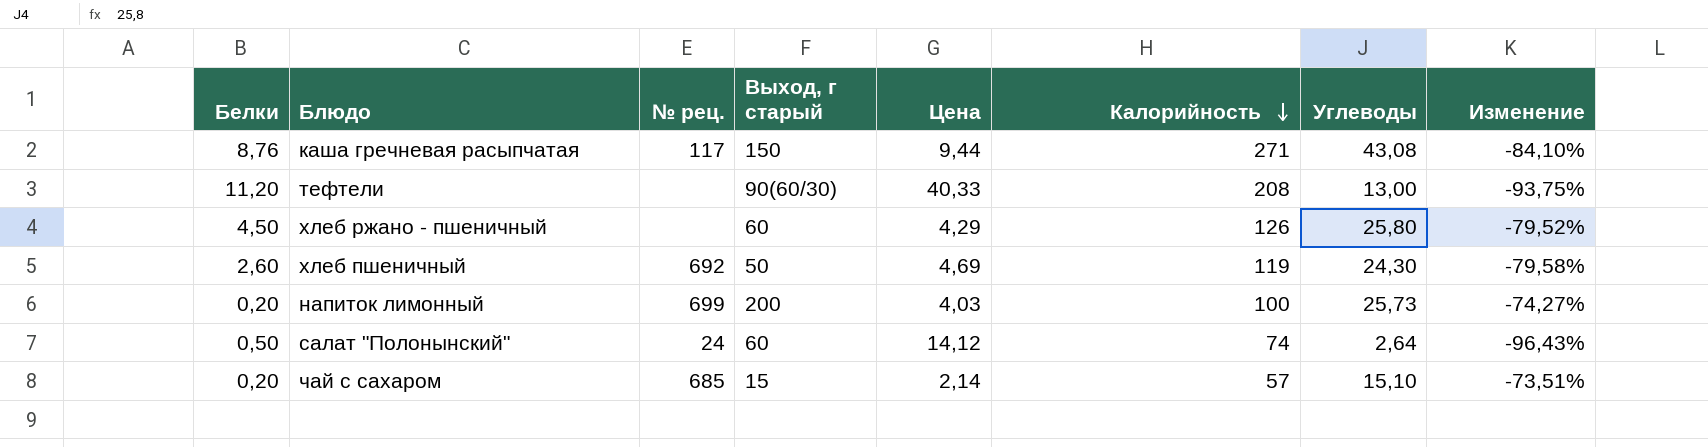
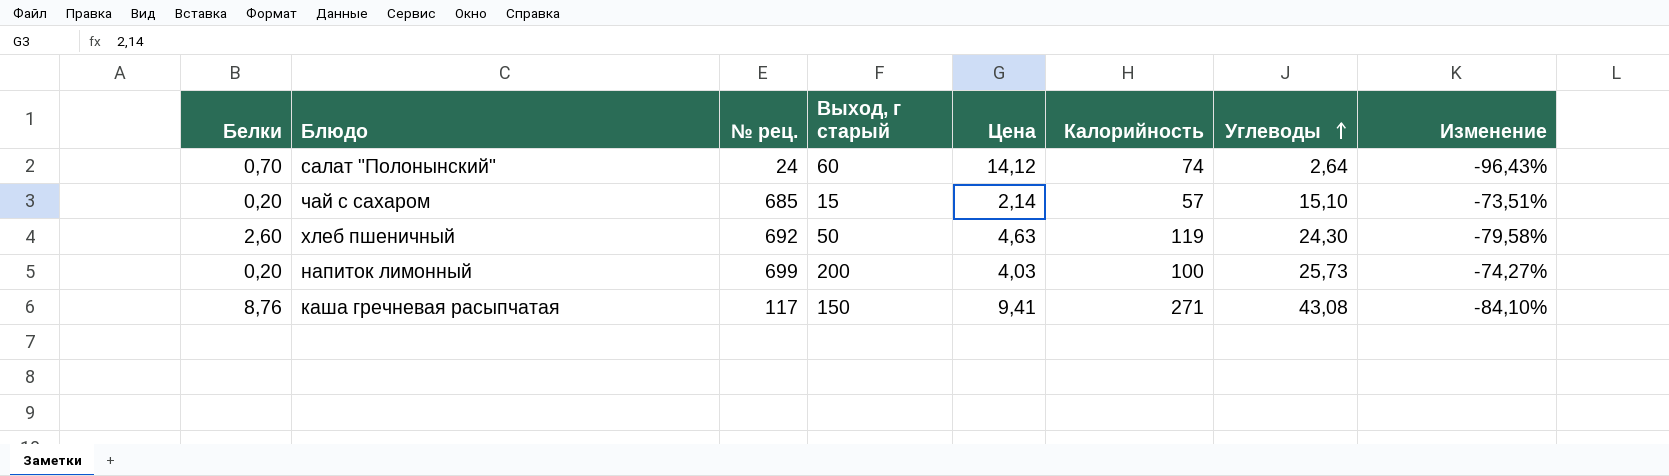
row order: Калорийность descending -> Углеводы ascending
row тефтели: 11,20 | none | 90(60/30) | 40,33 | 208 | 13,00 | -93,75% -> none
row хлеб ржано - пшеничный: 4,50 | none | 60 | 4,29 | 126 | 25,80 | -79,52% -> none
салат "Полонынский" | Белки: 0,50 -> 0,70
хлеб пшеничный | Цена: 4,69 -> 4,63
каша гречневая расыпчатая | Цена: 9,44 -> 9,41

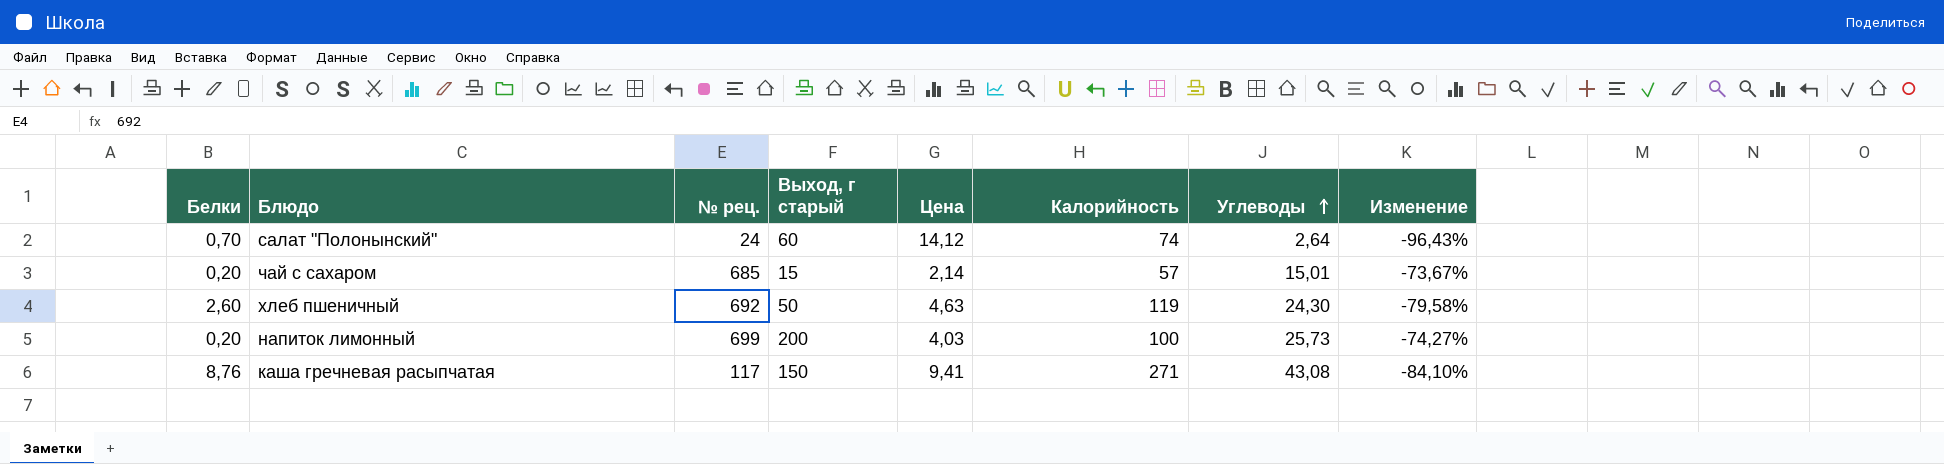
чай с сахаром | Углеводы: 15,10 -> 15,01
чай с сахаром | Изменение: -73,51% -> -73,67%

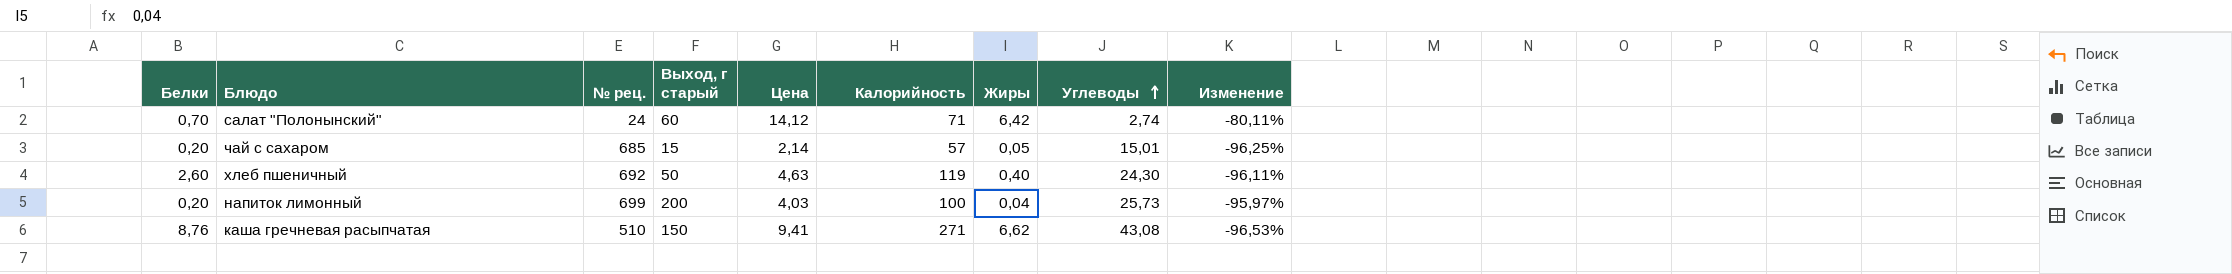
column Жиры | position: none -> 7
column Изменение | formula: ([Углеводы] - [Калорийность]) / [Калорийность] -> ([Цена] - [Калорийность]) / [Калорийность]
салат "Полонынский" | Калорийность: 74 -> 71
салат "Полонынский" | Углеводы: 2,64 -> 2,74
каша гречневая расыпчатая | № рец.: 117 -> 510

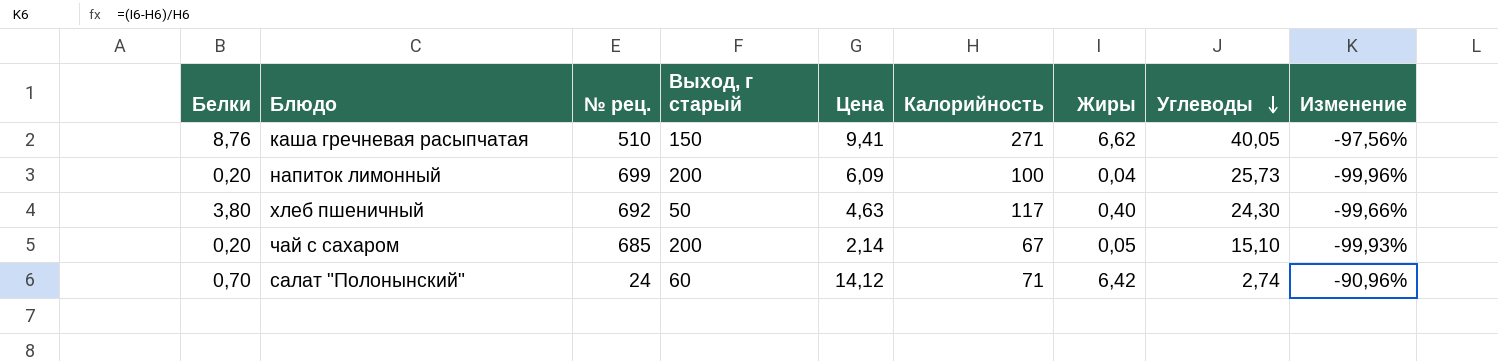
row order: Углеводы ascending -> Углеводы descending
column Изменение | formula: ([Цена] - [Калорийность]) / [Калорийность] -> ([Жиры] - [Калорийность]) / [Калорийность]
каша гречневая расыпчатая | Углеводы: 43,08 -> 40,05
напиток лимонный | Цена: 4,03 -> 6,09
хлеб пшеничный | Белки: 2,60 -> 3,80
хлеб пшеничный | Калорийность: 119 -> 117
чай с сахаром | Выход, г старый: 15 -> 200
чай с сахаром | Калорийность: 57 -> 67
чай с сахаром | Углеводы: 15,01 -> 15,10

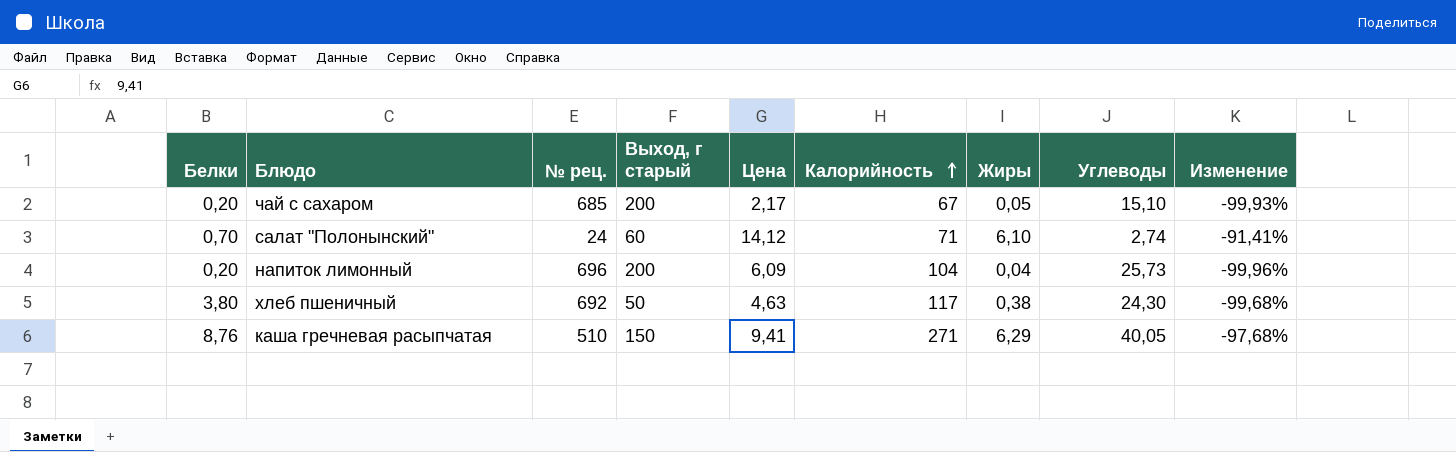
row order: Углеводы descending -> Калорийность ascending
чай с сахаром | Цена: 2,14 -> 2,17
салат "Полонынский" | Жиры: 6,42 -> 6,10
салат "Полонынский" | Изменение: -90,96% -> -91,41%
напиток лимонный | № рец.: 699 -> 696
напиток лимонный | Калорийность: 100 -> 104
хлеб пшеничный | Жиры: 0,40 -> 0,38
хлеб пшеничный | Изменение: -99,66% -> -99,68%
каша гречневая расыпчатая | Жиры: 6,62 -> 6,29
каша гречневая расыпчатая | Изменение: -97,56% -> -97,68%

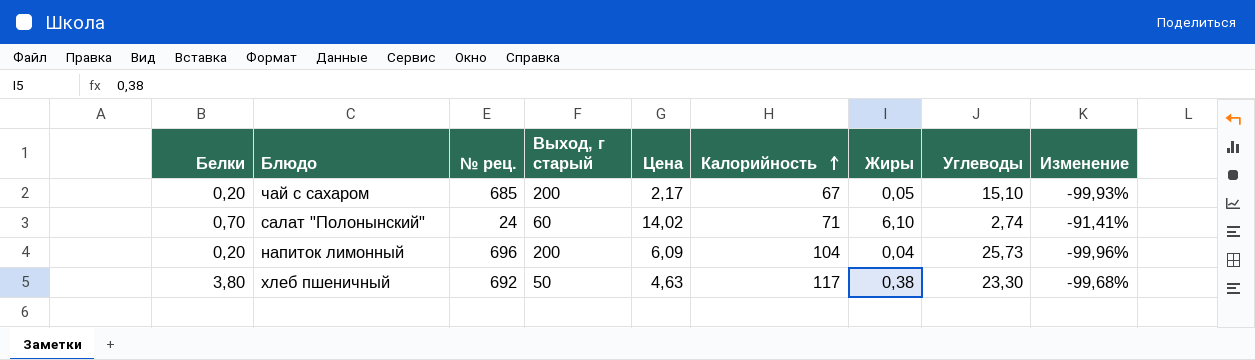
row каша гречневая расыпчатая: 8,76 | 510 | 150 | 9,41 | 271 | 6,29 | 40,05 | -97,68% -> none
салат "Полонынский" | Цена: 14,12 -> 14,02
хлеб пшеничный | Углеводы: 24,30 -> 23,30

